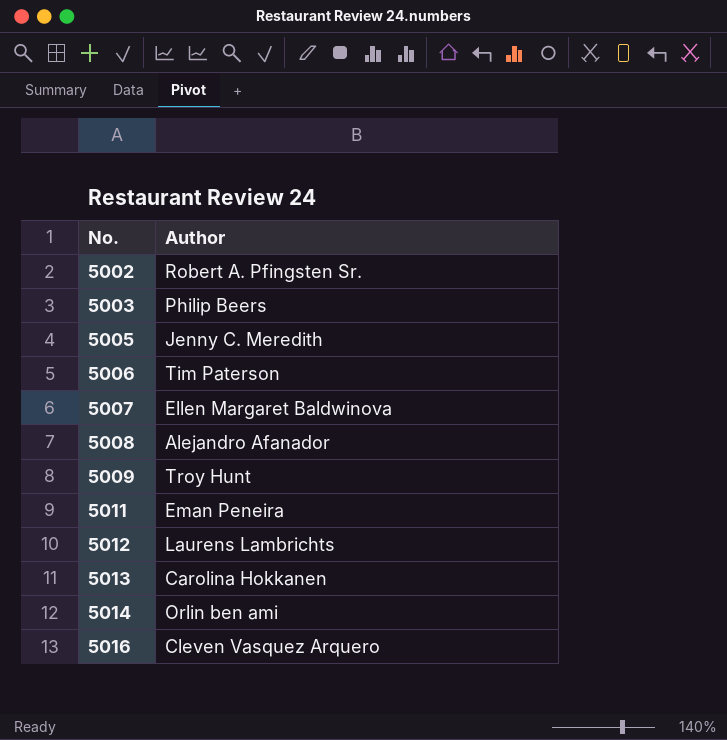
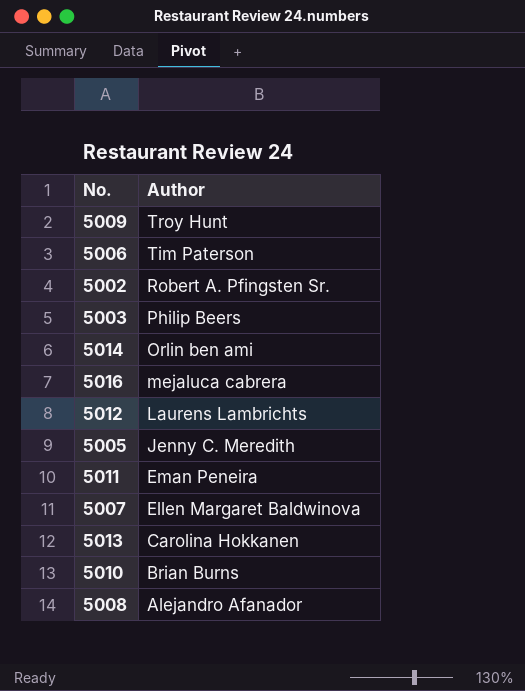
row order: No. ascending -> Author descending
5016 | Author: Cleven Vasquez Arquero -> mejaluca cabrera
row 5010: none -> Brian Burns

